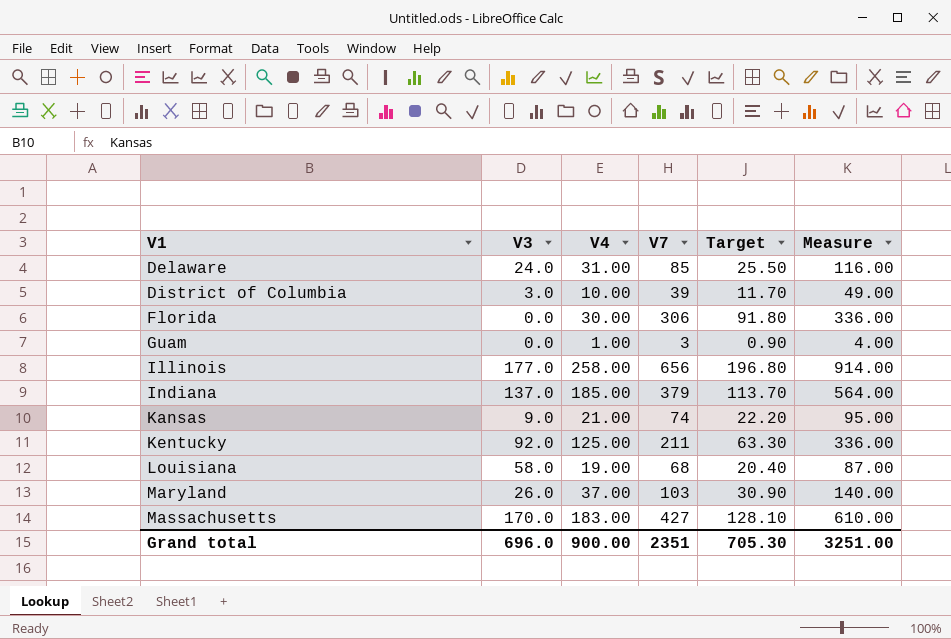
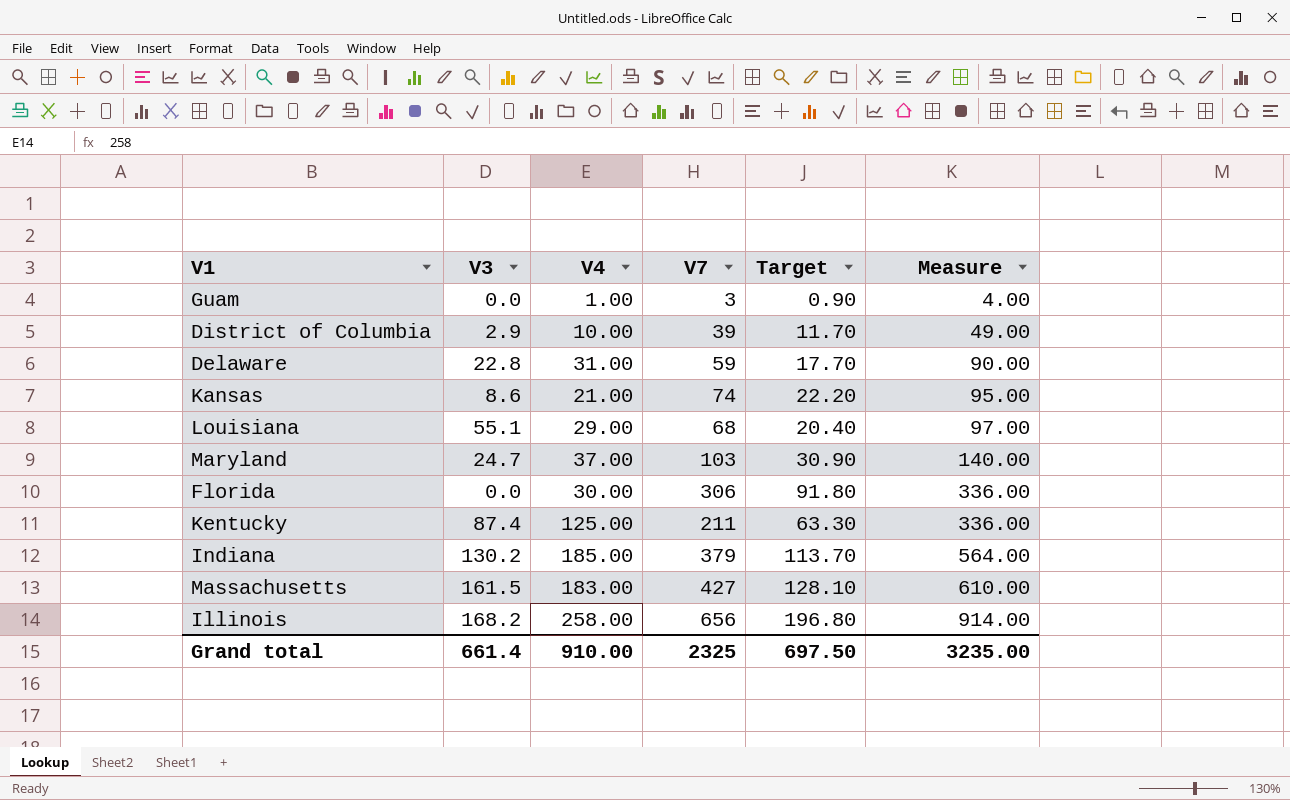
row order: V1 ascending -> Measure ascending
District of Columbia | V3: 3.0 -> 2.9
Delaware | V3: 24.0 -> 22.8
Delaware | V7: 85 -> 59
Delaware | Target: 25.50 -> 17.70
Delaware | Measure: 116.00 -> 90.00
Kansas | V3: 9.0 -> 8.6
Louisiana | V3: 58.0 -> 55.1
Louisiana | V4: 19.00 -> 29.00
Louisiana | Measure: 87.00 -> 97.00
Maryland | V3: 26.0 -> 24.7
Kentucky | V3: 92.0 -> 87.4
Indiana | V3: 137.0 -> 130.2
Massachusetts | V3: 170.0 -> 161.5
Illinois | V3: 177.0 -> 168.2
Grand total | V3: 696.0 -> 661.4
Grand total | V4: 900.00 -> 910.00
Grand total | V7: 2351 -> 2325
Grand total | Target: 705.30 -> 697.50
Grand total | Measure: 3251.00 -> 3235.00

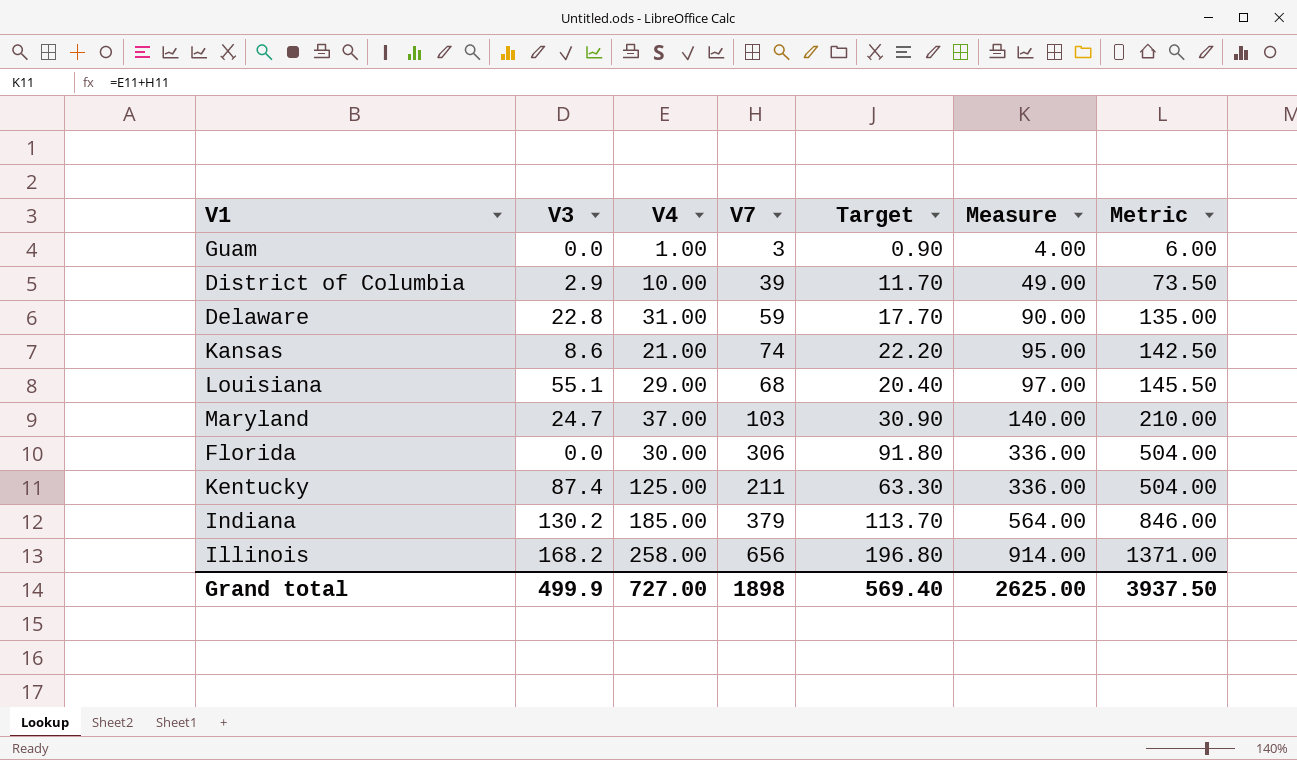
column Metric | formula: none -> [Measure] * 1.5
row Massachusetts: 161.5 | 183.00 | 427 | 128.10 | 610.00 -> none
Grand total | V3: 661.4 -> 499.9
Grand total | V4: 910.00 -> 727.00
Grand total | V7: 2325 -> 1898
Grand total | Target: 697.50 -> 569.40
Grand total | Measure: 3235.00 -> 2625.00

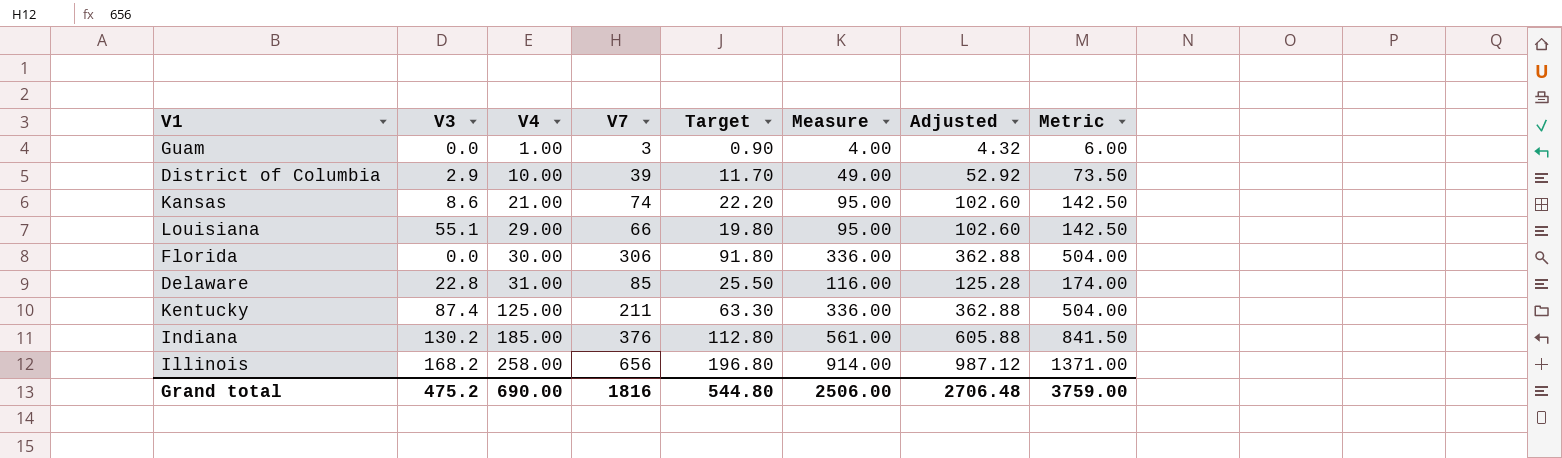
row order: Measure ascending -> V4 ascending
column Adjusted | formula: none -> [Measure] * 1.08
row Maryland: 24.7 | 37.00 | 103 | 30.90 | 140.00 | 210.00 -> none
Louisiana | V7: 68 -> 66
Louisiana | Target: 20.40 -> 19.80
Louisiana | Measure: 97.00 -> 95.00
Louisiana | Metric: 145.50 -> 142.50
Delaware | V7: 59 -> 85
Delaware | Target: 17.70 -> 25.50
Delaware | Measure: 90.00 -> 116.00
Delaware | Metric: 135.00 -> 174.00
Indiana | V7: 379 -> 376
Indiana | Target: 113.70 -> 112.80
Indiana | Measure: 564.00 -> 561.00
Indiana | Metric: 846.00 -> 841.50
Grand total | V3: 499.9 -> 475.2
Grand total | V4: 727.00 -> 690.00
Grand total | V7: 1898 -> 1816
Grand total | Target: 569.40 -> 544.80
Grand total | Measure: 2625.00 -> 2506.00
Grand total | Metric: 3937.50 -> 3759.00

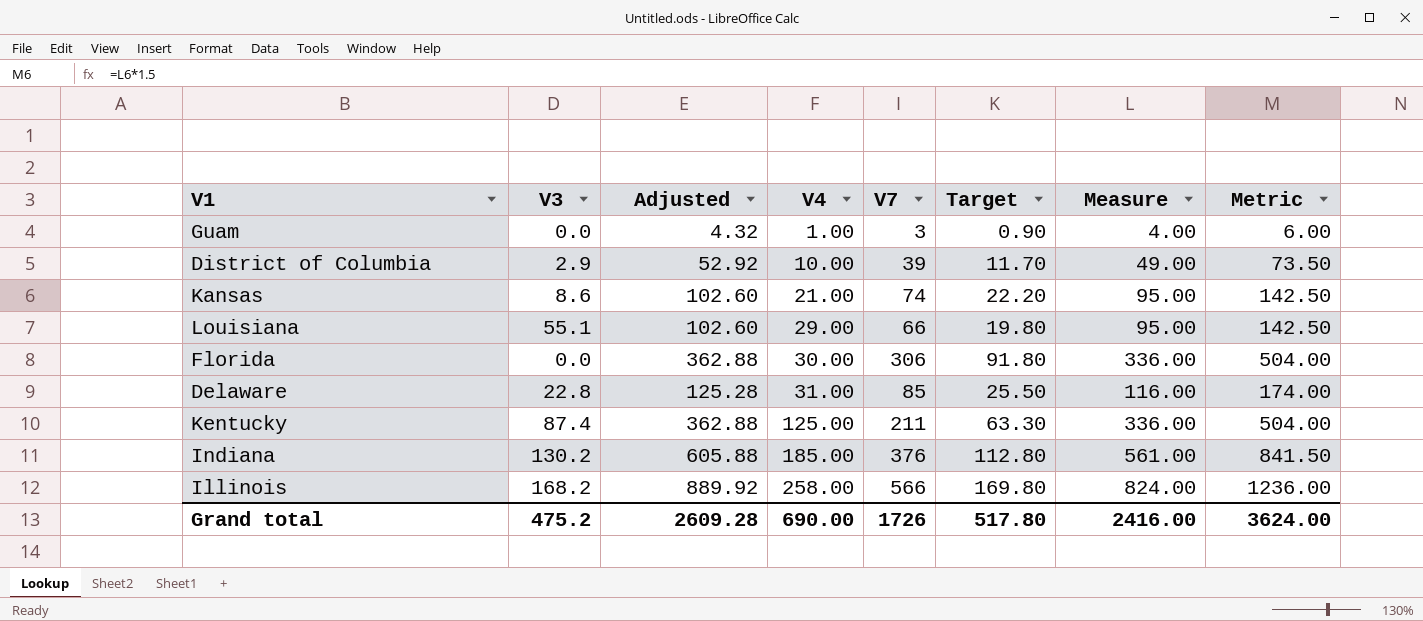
column Adjusted | position: 7 -> 3
Illinois | Adjusted: 987.12 -> 889.92
Illinois | V7: 656 -> 566
Illinois | Target: 196.80 -> 169.80
Illinois | Measure: 914.00 -> 824.00
Illinois | Metric: 1371.00 -> 1236.00
Grand total | Adjusted: 2706.48 -> 2609.28
Grand total | V7: 1816 -> 1726
Grand total | Target: 544.80 -> 517.80
Grand total | Measure: 2506.00 -> 2416.00
Grand total | Metric: 3759.00 -> 3624.00

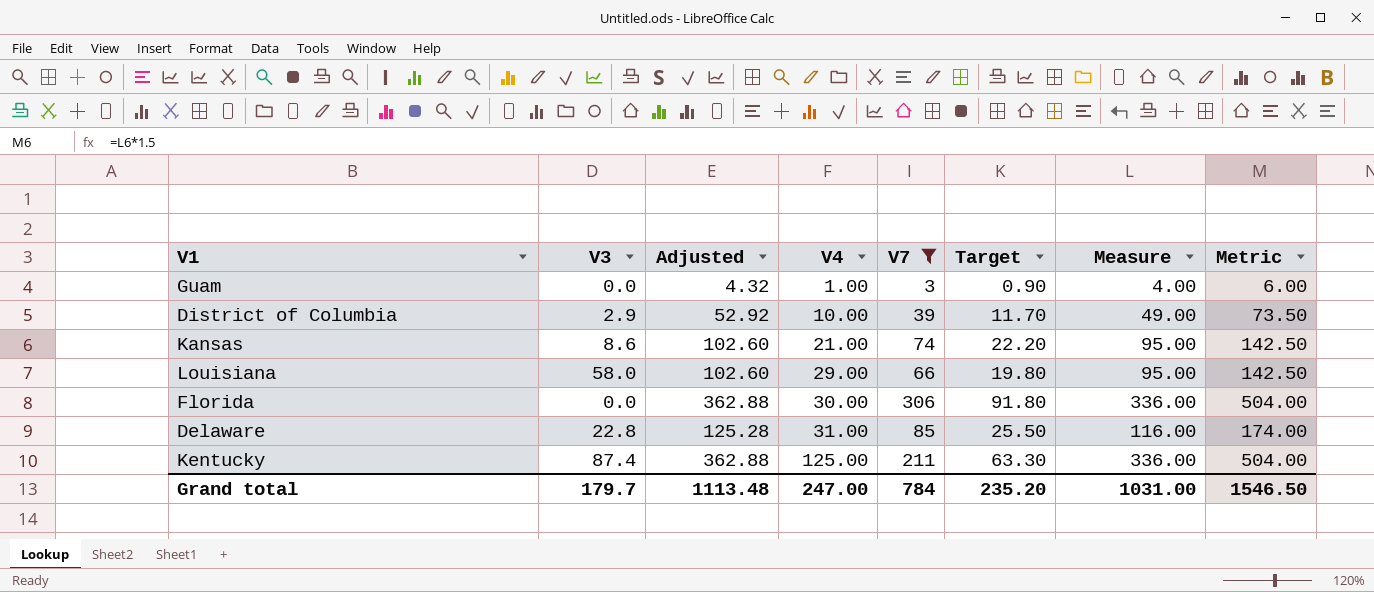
filter: none -> V7 <= 306
Louisiana | V3: 55.1 -> 58.0
Grand total | V3: 475.2 -> 179.7
Grand total | Adjusted: 2609.28 -> 1113.48
Grand total | V4: 690.00 -> 247.00
Grand total | V7: 1726 -> 784
Grand total | Target: 517.80 -> 235.20
Grand total | Measure: 2416.00 -> 1031.00
Grand total | Metric: 3624.00 -> 1546.50

